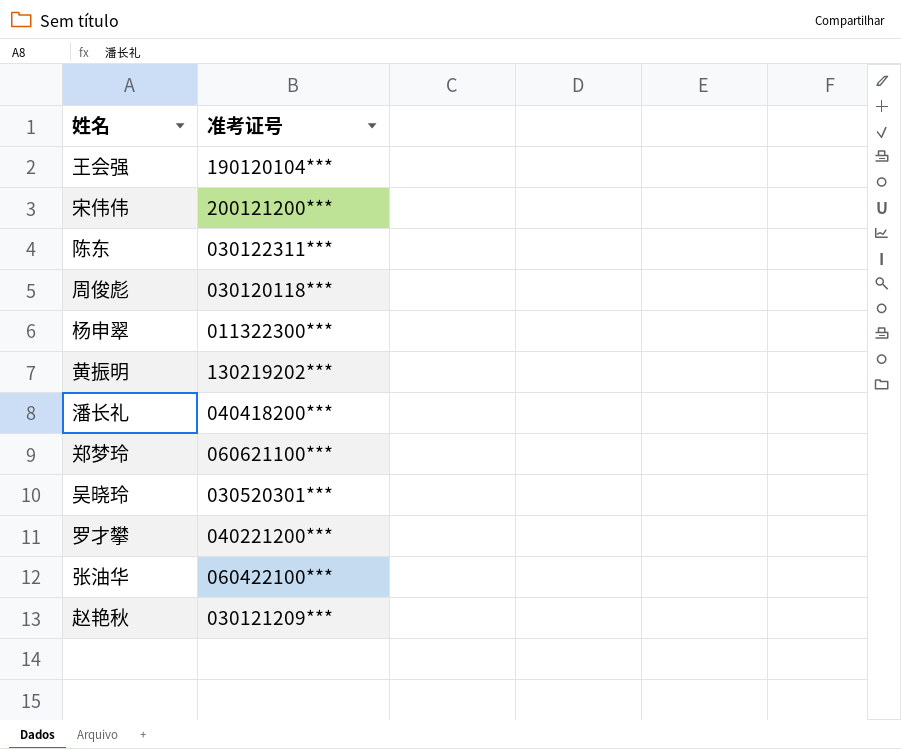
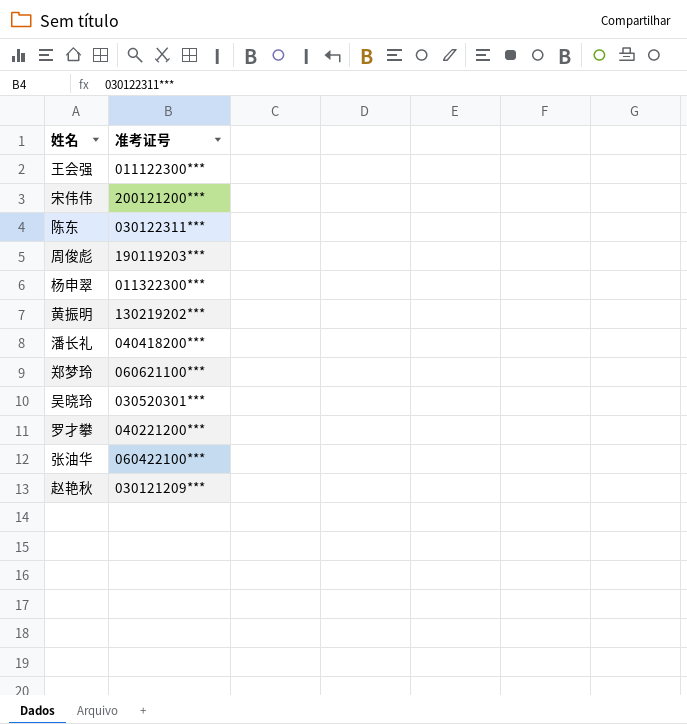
王会强 | 准考证号: 190120104*** -> 011122300***
周俊彪 | 准考证号: 030120118*** -> 190119203***

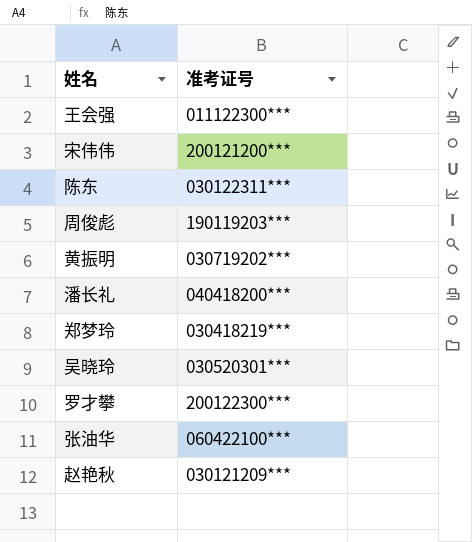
row 杨申翠: 011322300*** -> none
黄振明 | 准考证号: 130219202*** -> 030719202***
郑梦玲 | 准考证号: 060621100*** -> 030418219***
罗才攀 | 准考证号: 040221200*** -> 200122300***

